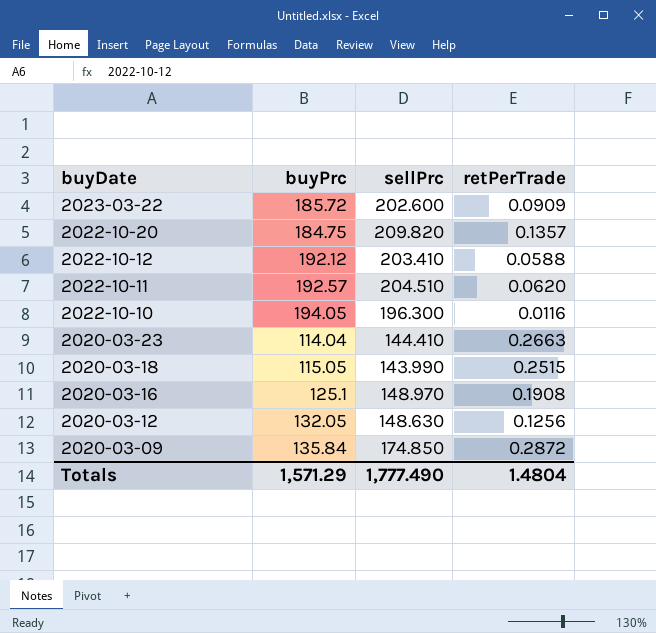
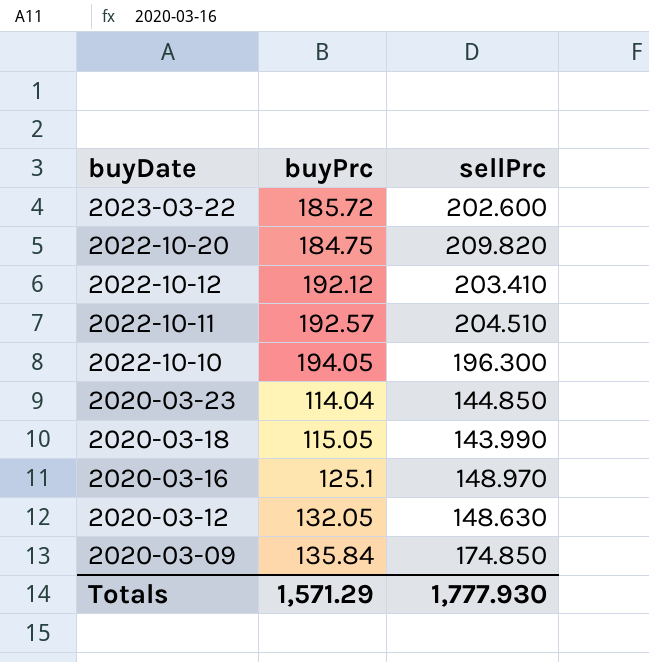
column retPerTrade | formula: ([sellPrc] - [buyPrc]) / [buyPrc] -> none
2020-03-23 | sellPrc: 144.410 -> 144.850
Totals | sellPrc: 1,777.490 -> 1,777.930

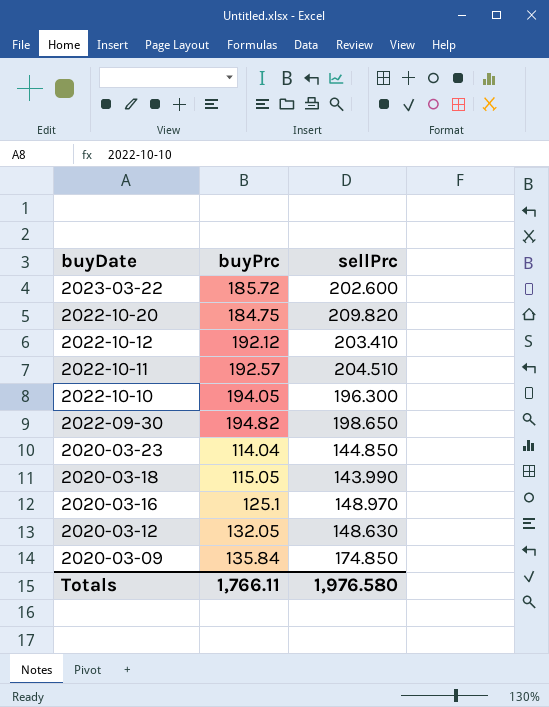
row 2022-09-30: none -> 194.82 | 198.650
Totals | buyPrc: 1,571.29 -> 1,766.11
Totals | sellPrc: 1,777.930 -> 1,976.580

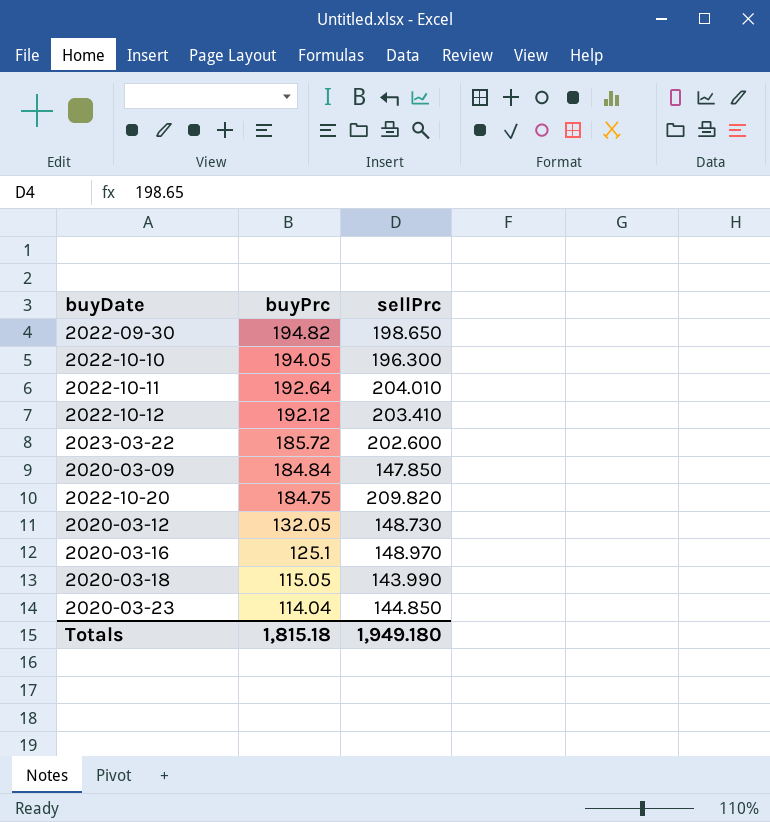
row order: buyDate descending -> buyPrc descending
2022-10-11 | buyPrc: 192.57 -> 192.64
2022-10-11 | sellPrc: 204.510 -> 204.010
2020-03-09 | buyPrc: 135.84 -> 184.84
2020-03-09 | sellPrc: 174.850 -> 147.850
2020-03-12 | sellPrc: 148.630 -> 148.730
Totals | buyPrc: 1,766.11 -> 1,815.18
Totals | sellPrc: 1,976.580 -> 1,949.180

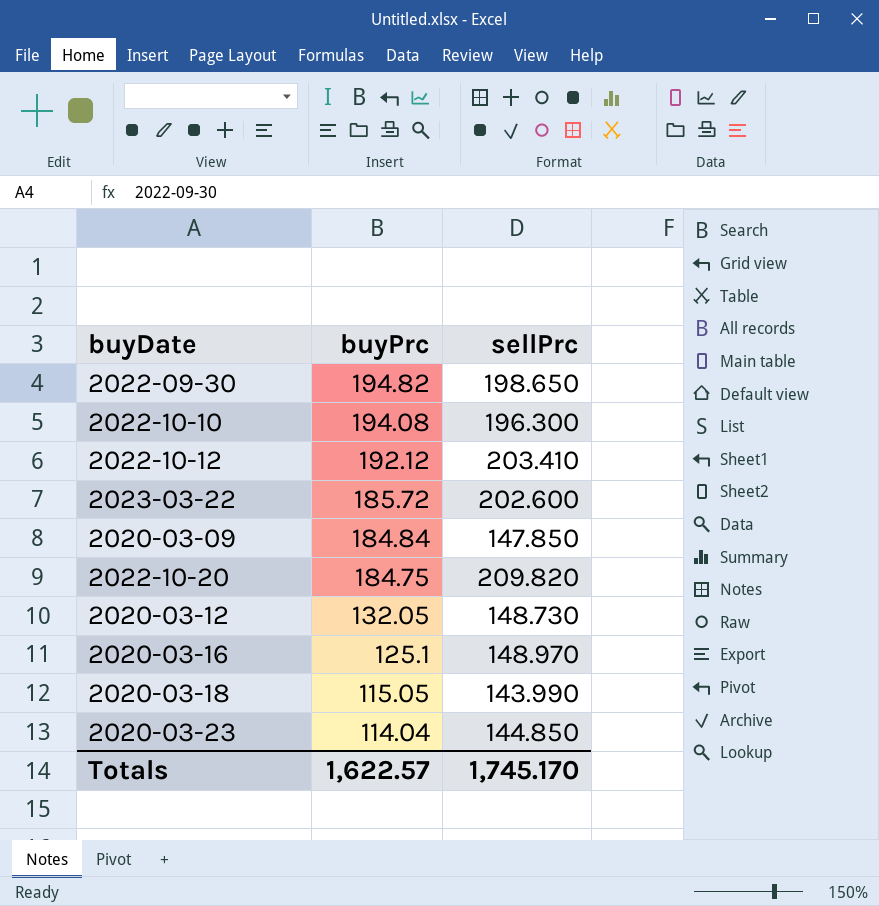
row 2022-10-11: 192.64 | 204.010 -> none
2022-10-10 | buyPrc: 194.05 -> 194.08
Totals | buyPrc: 1,815.18 -> 1,622.57
Totals | sellPrc: 1,949.180 -> 1,745.170

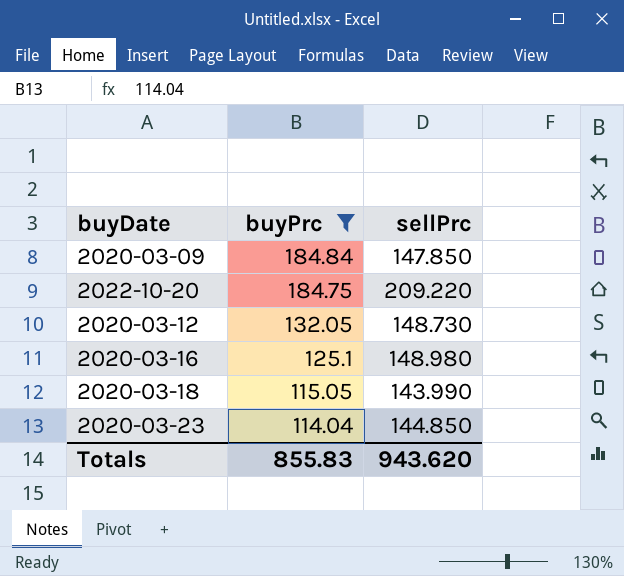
filter: none -> buyPrc <= 184.84
2022-10-20 | sellPrc: 209.820 -> 209.220
2020-03-16 | sellPrc: 148.970 -> 148.980
Totals | buyPrc: 1,622.57 -> 855.83
Totals | sellPrc: 1,745.170 -> 943.620

